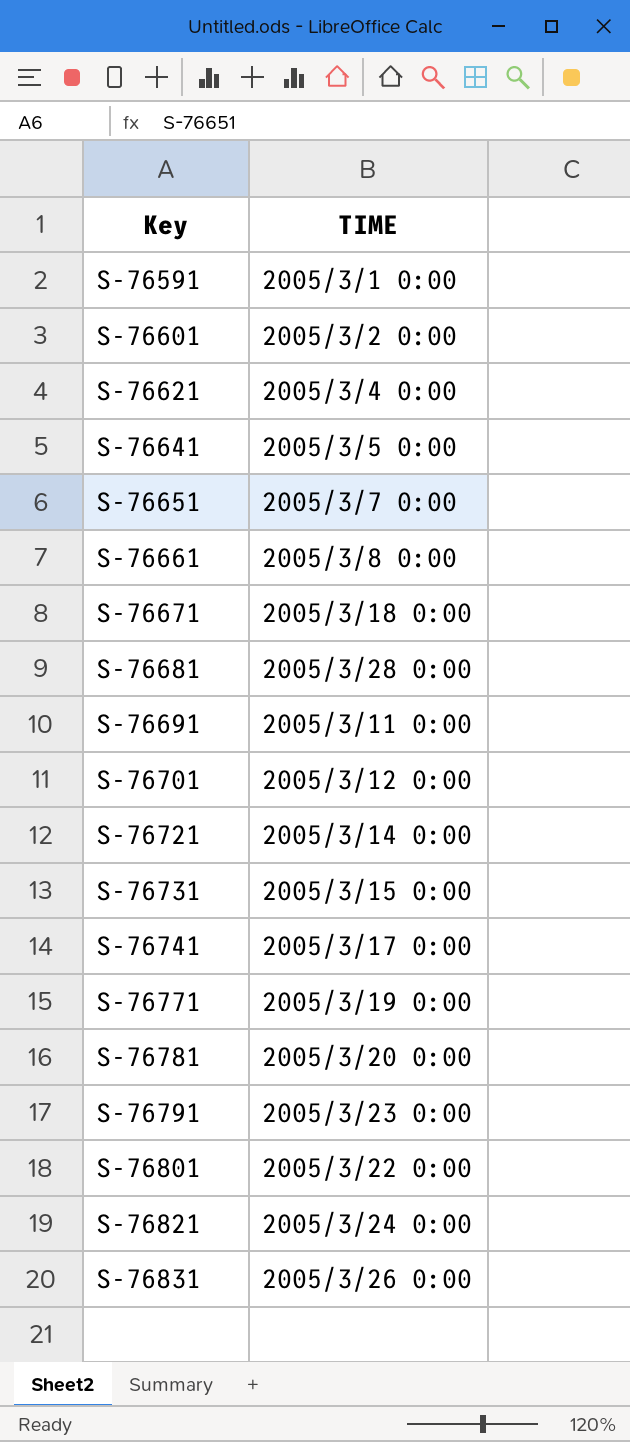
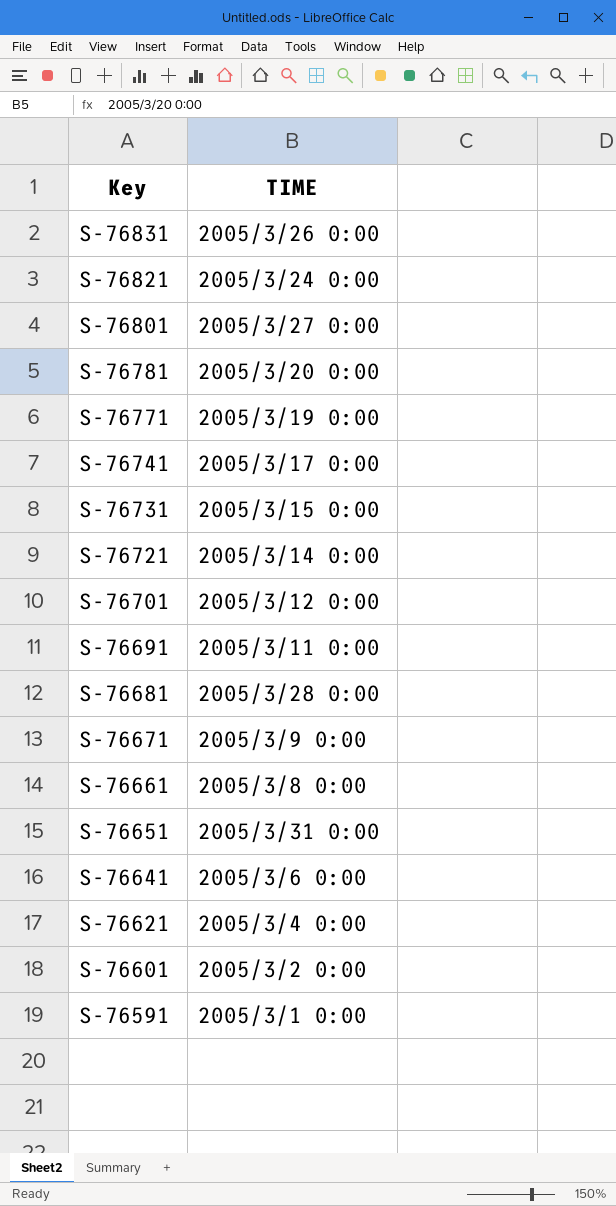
row order: Key ascending -> Key descending
row S-76791: 2005/3/23 0:00 -> none
S-76801 | TIME: 2005/3/22 0:00 -> 2005/3/27 0:00
S-76671 | TIME: 2005/3/18 0:00 -> 2005/3/9 0:00
S-76651 | TIME: 2005/3/7 0:00 -> 2005/3/31 0:00
S-76641 | TIME: 2005/3/5 0:00 -> 2005/3/6 0:00

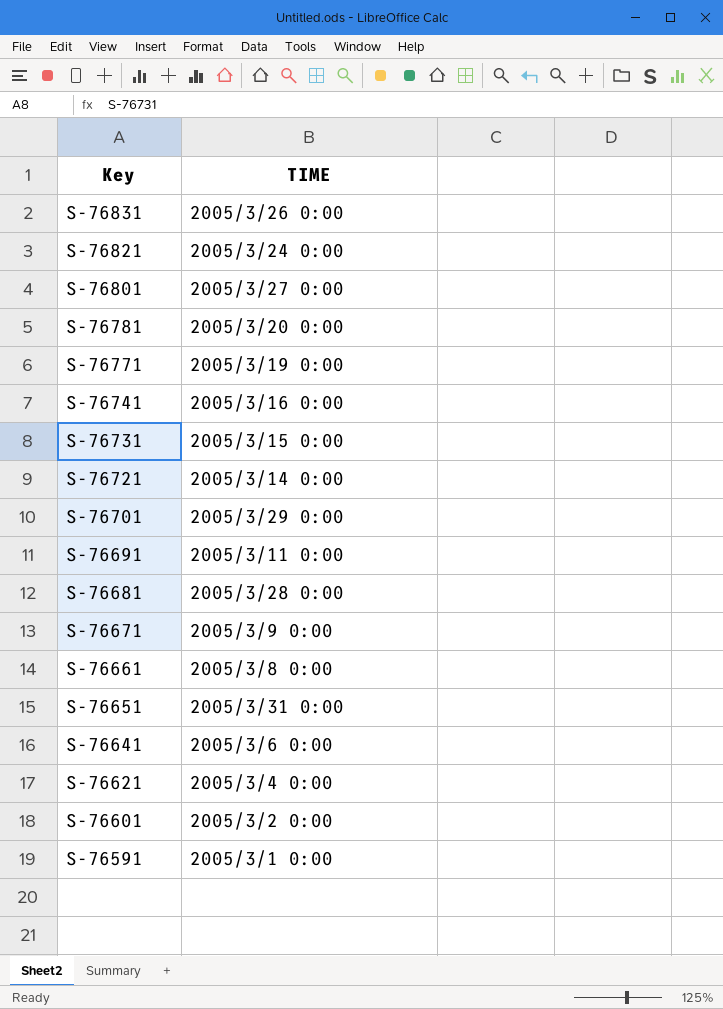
S-76741 | TIME: 2005/3/17 0:00 -> 2005/3/16 0:00
S-76701 | TIME: 2005/3/12 0:00 -> 2005/3/29 0:00

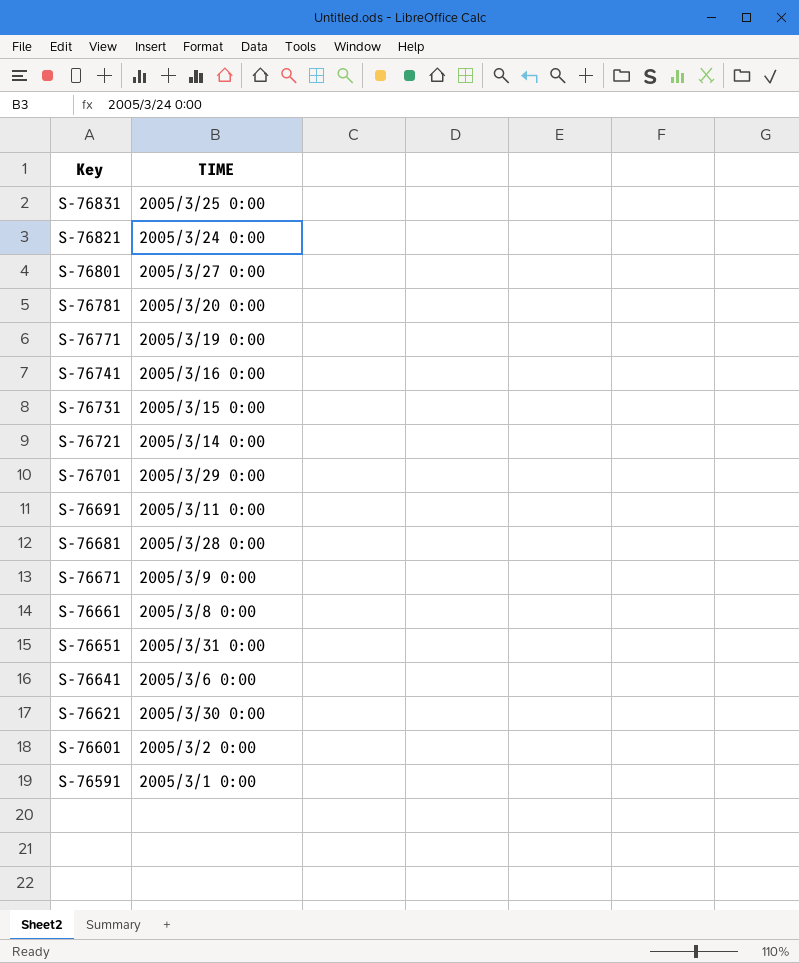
S-76831 | TIME: 2005/3/26 0:00 -> 2005/3/25 0:00
S-76621 | TIME: 2005/3/4 0:00 -> 2005/3/30 0:00

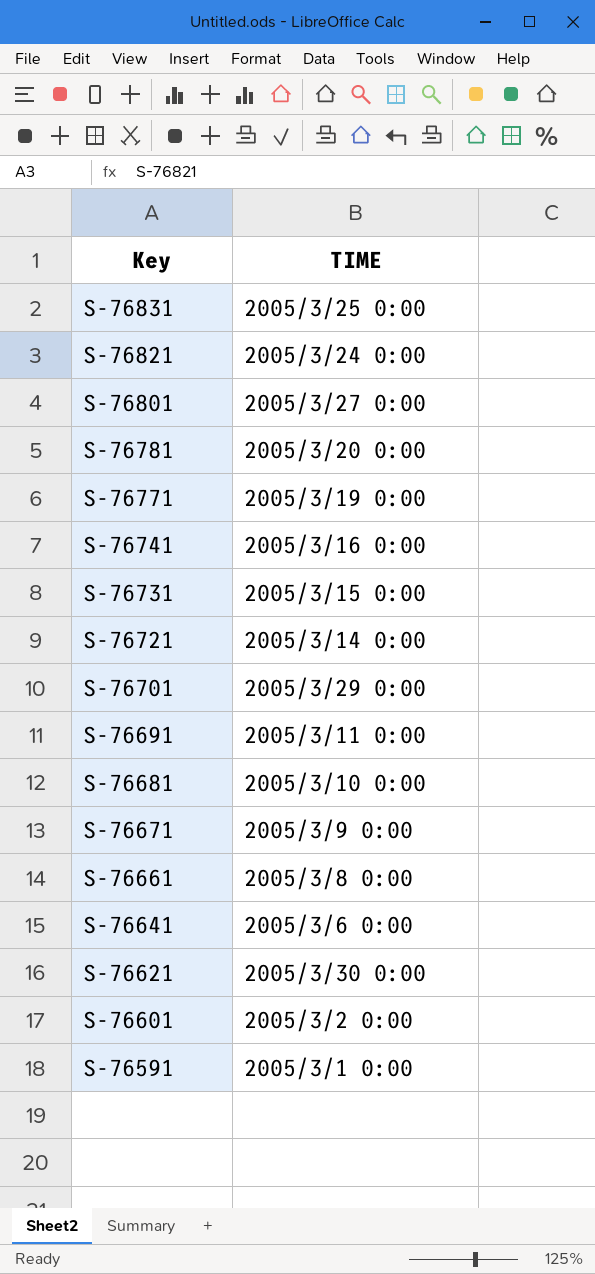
row S-76651: 2005/3/31 0:00 -> none
S-76681 | TIME: 2005/3/28 0:00 -> 2005/3/10 0:00

